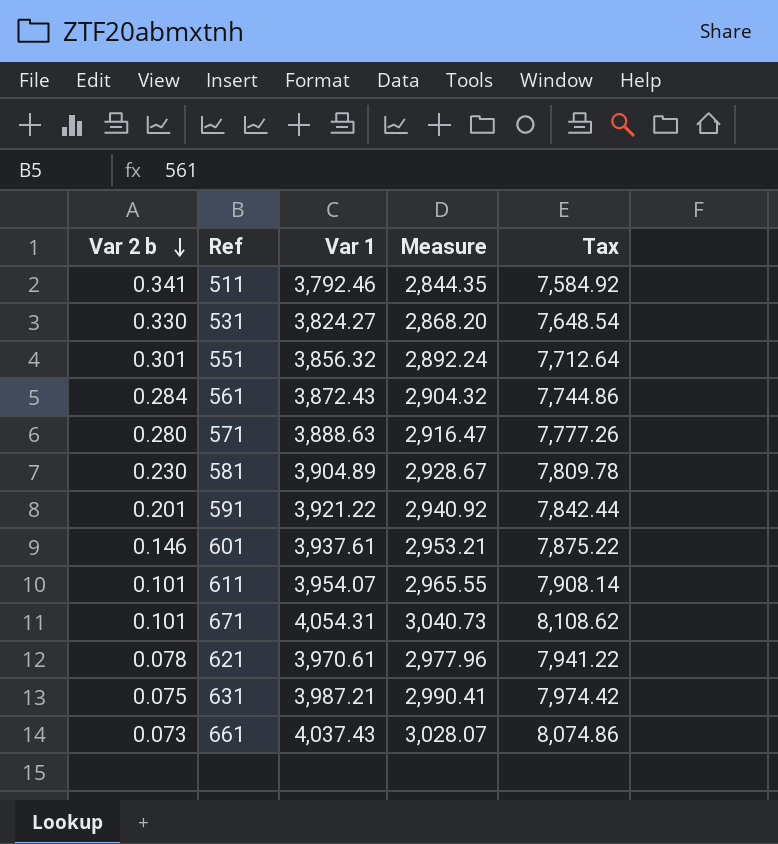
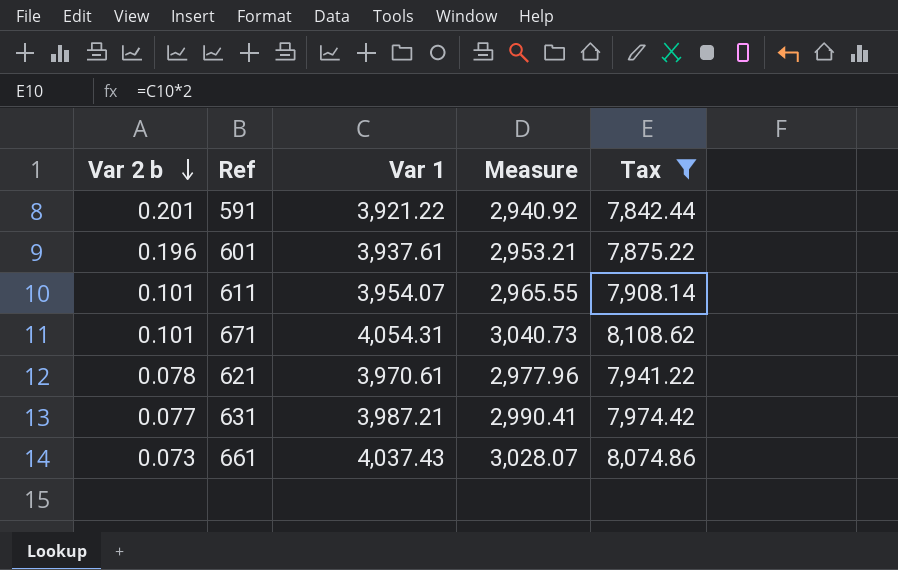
filter: none -> Tax >= 7,842.44
601 | Var 2 b: 0.146 -> 0.196
631 | Var 2 b: 0.075 -> 0.077

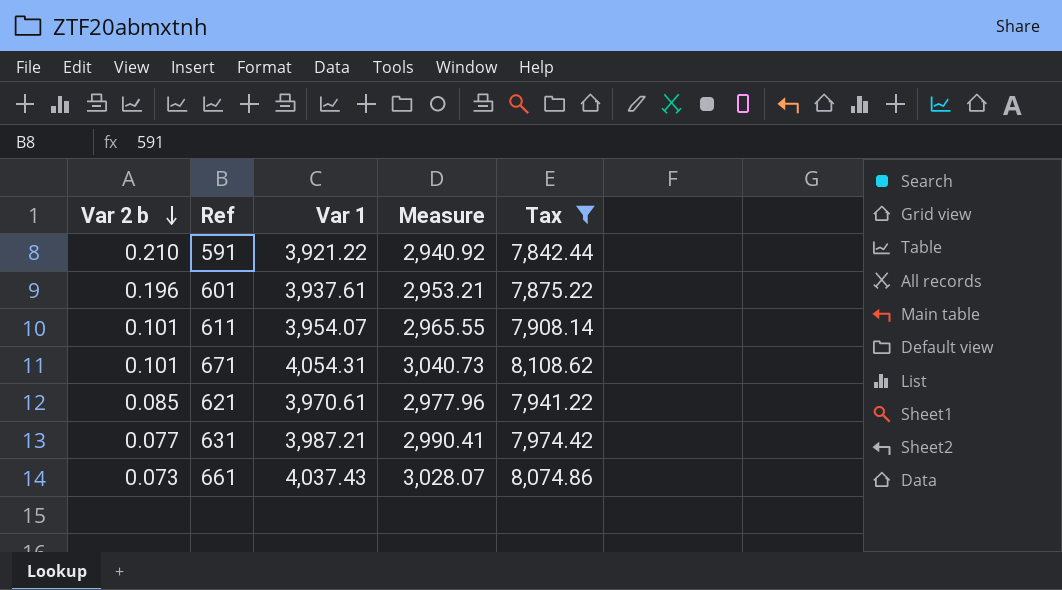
591 | Var 2 b: 0.201 -> 0.210
621 | Var 2 b: 0.078 -> 0.085

